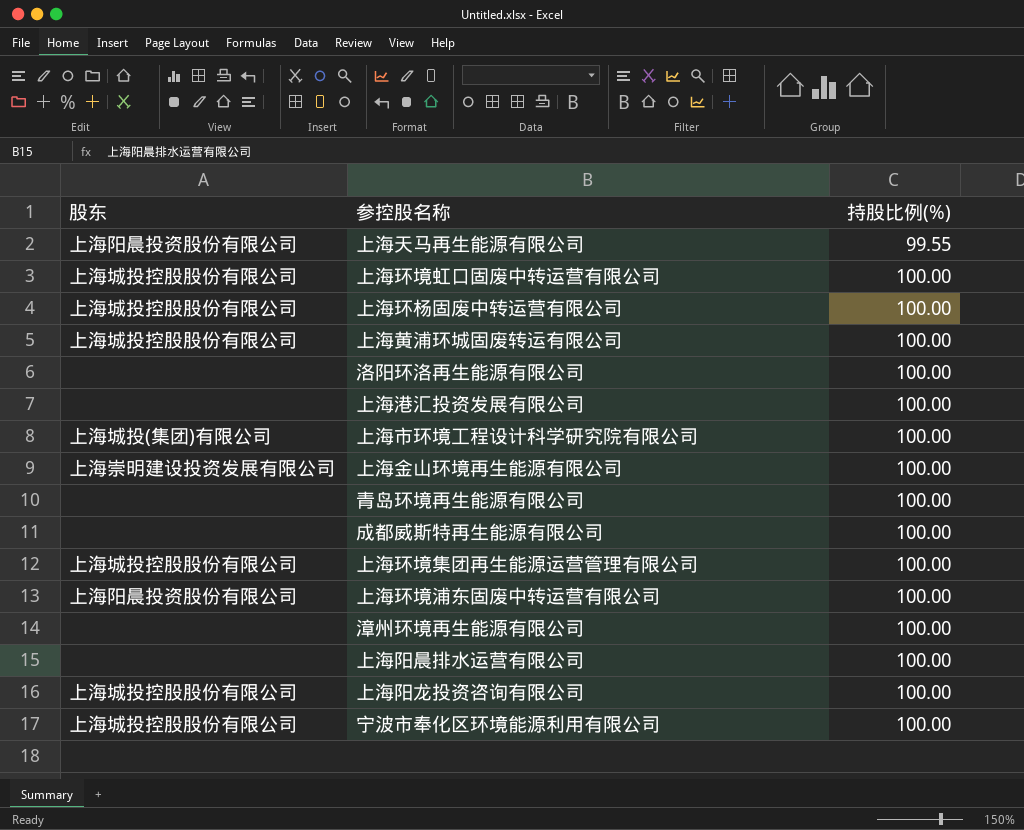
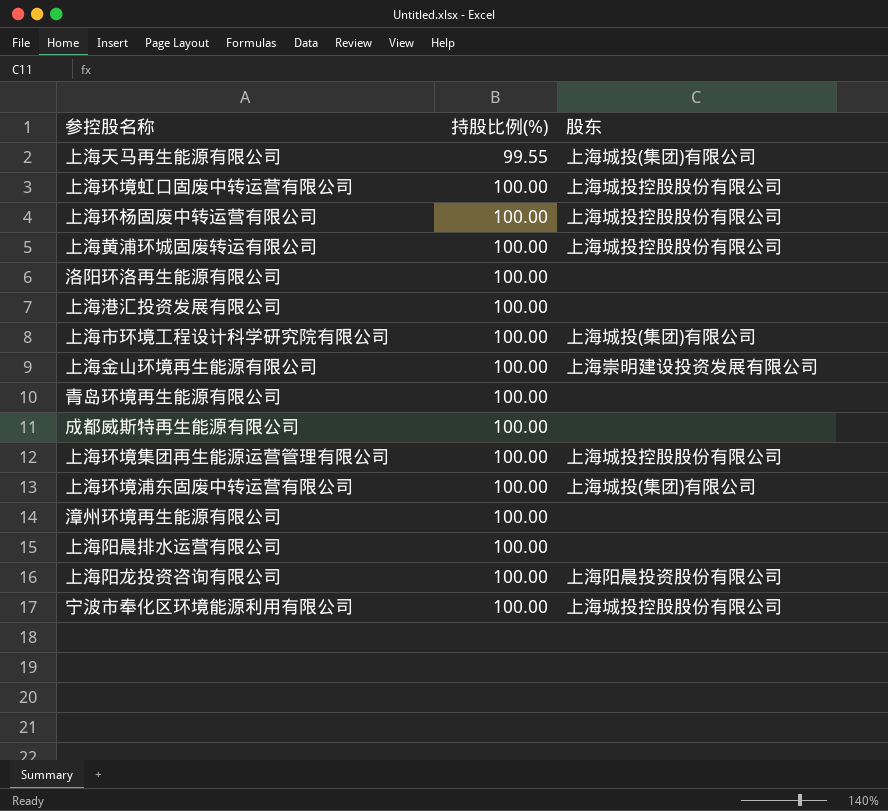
column 股东 | position: 1 -> 3
上海天马再生能源有限公司 | 股东: 上海阳晨投资股份有限公司 -> 上海城投(集团)有限公司
上海环境浦东固废中转运营有限公司 | 股东: 上海阳晨投资股份有限公司 -> 上海城投(集团)有限公司
上海阳龙投资咨询有限公司 | 股东: 上海城投控股股份有限公司 -> 上海阳晨投资股份有限公司

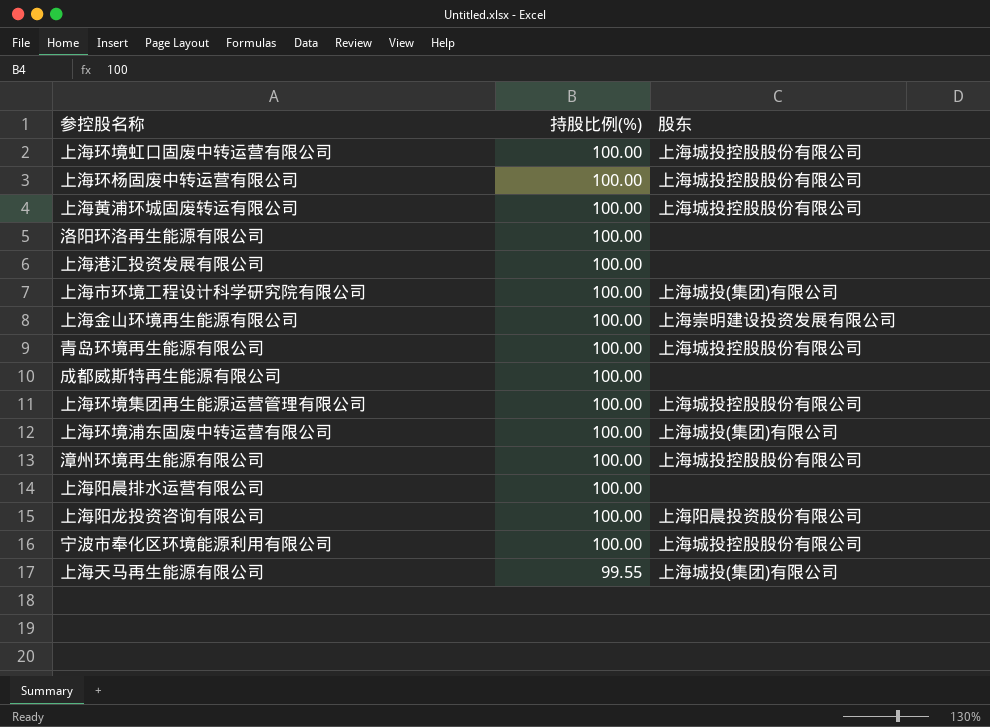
row order: 持股比例(%) ascending -> 持股比例(%) descending
青岛环境再生能源有限公司 | 股东: none -> 上海城投控股股份有限公司
漳州环境再生能源有限公司 | 股东: none -> 上海城投控股股份有限公司

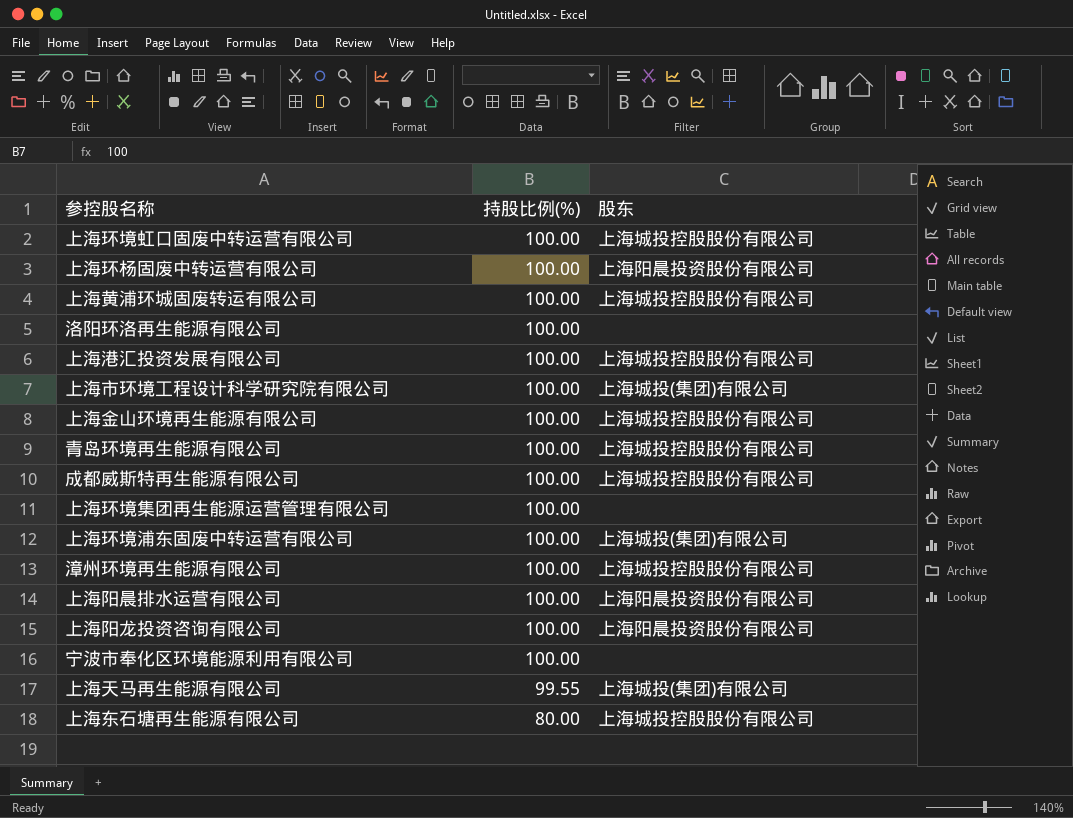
上海环杨固废中转运营有限公司 | 股东: 上海城投控股股份有限公司 -> 上海阳晨投资股份有限公司
上海港汇投资发展有限公司 | 股东: none -> 上海城投控股股份有限公司
上海金山环境再生能源有限公司 | 股东: 上海崇明建设投资发展有限公司 -> 上海城投控股股份有限公司
成都威斯特再生能源有限公司 | 股东: none -> 上海城投控股股份有限公司
上海环境集团再生能源运营管理有限公司 | 股东: 上海城投控股股份有限公司 -> none
上海阳晨排水运营有限公司 | 股东: none -> 上海阳晨投资股份有限公司
宁波市奉化区环境能源利用有限公司 | 股东: 上海城投控股股份有限公司 -> none
row 上海东石塘再生能源有限公司: none -> 80.00 | 上海城投控股股份有限公司

